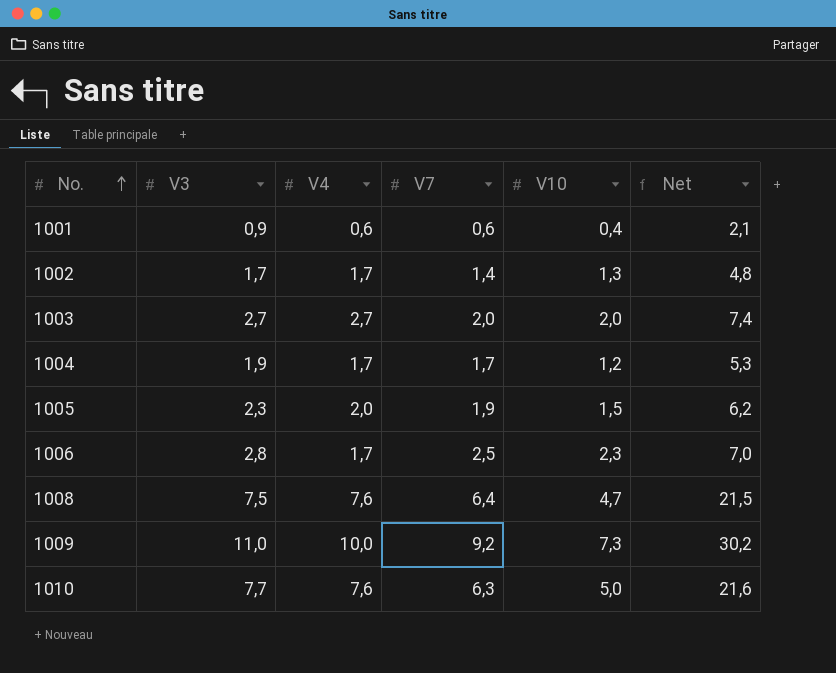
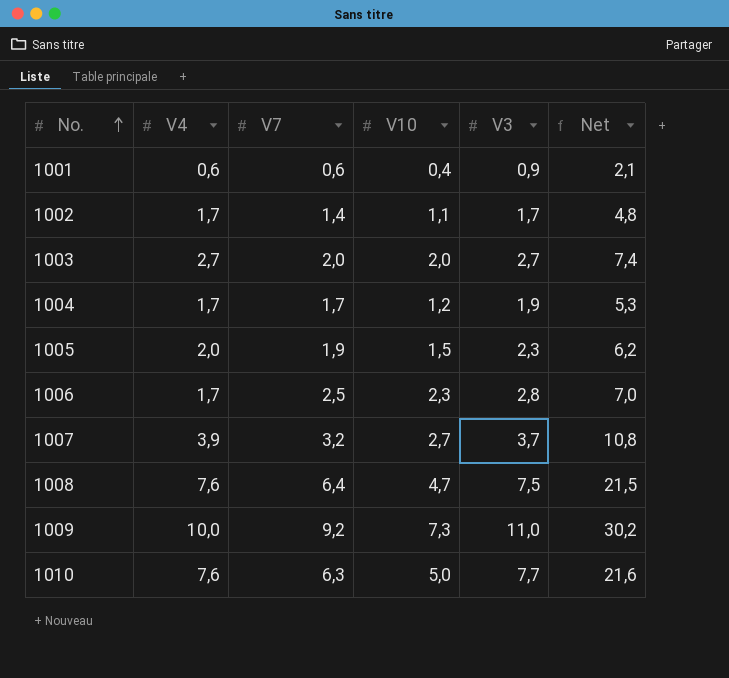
column V3 | position: 2 -> 5
1002 | V10: 1,3 -> 1,1
row 1007: none -> 3,9 | 3,2 | 2,7 | 3,7 | 10,8

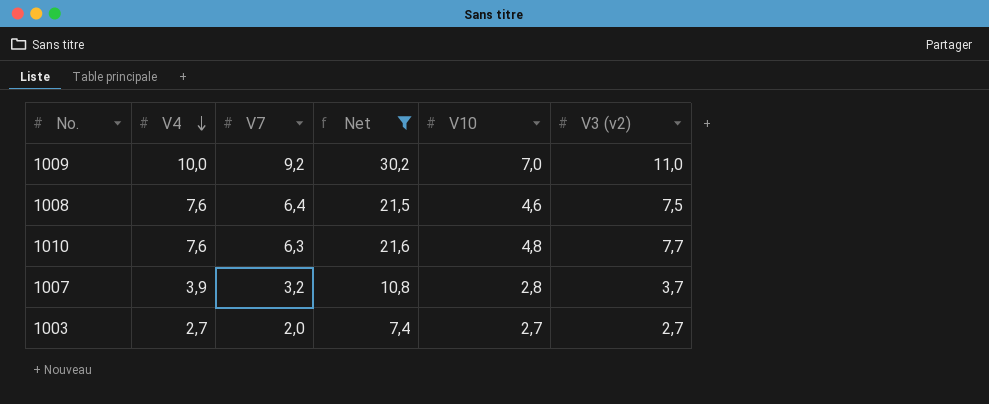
filter: none -> Net >= 7,4
row order: No. ascending -> V4 descending
column Net | position: 6 -> 4
column name: V3 -> V3 (v2)
1009 | V10: 7,3 -> 7,0
1008 | V10: 4,7 -> 4,6
1010 | V10: 5,0 -> 4,8
1007 | V10: 2,7 -> 2,8
1003 | V10: 2,0 -> 2,7

